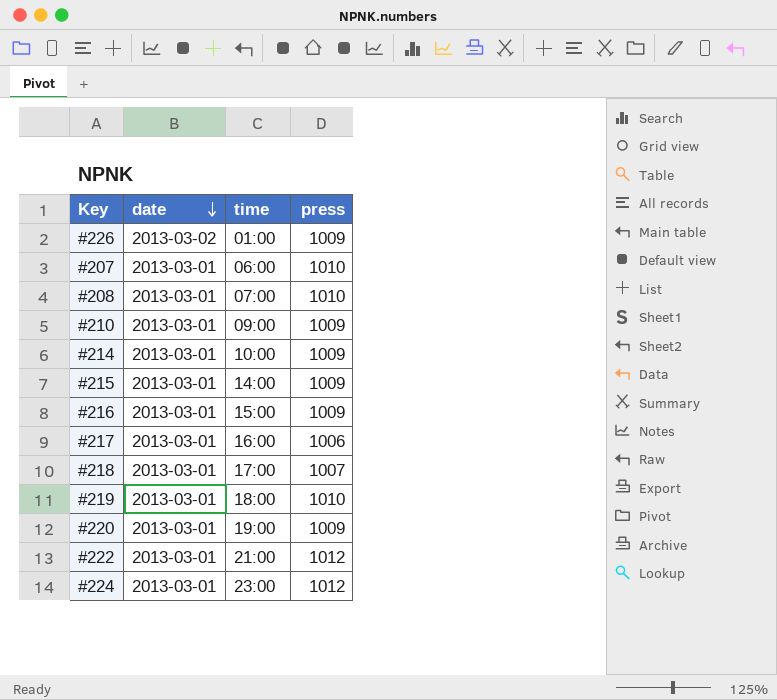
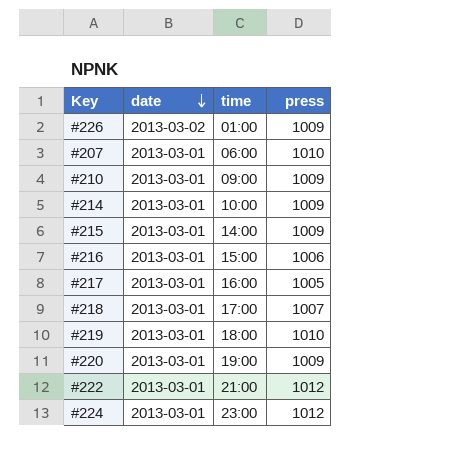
row #208: 2013-03-01 | 07:00 | 1010 -> none
#216 | press: 1009 -> 1006
#217 | press: 1006 -> 1005

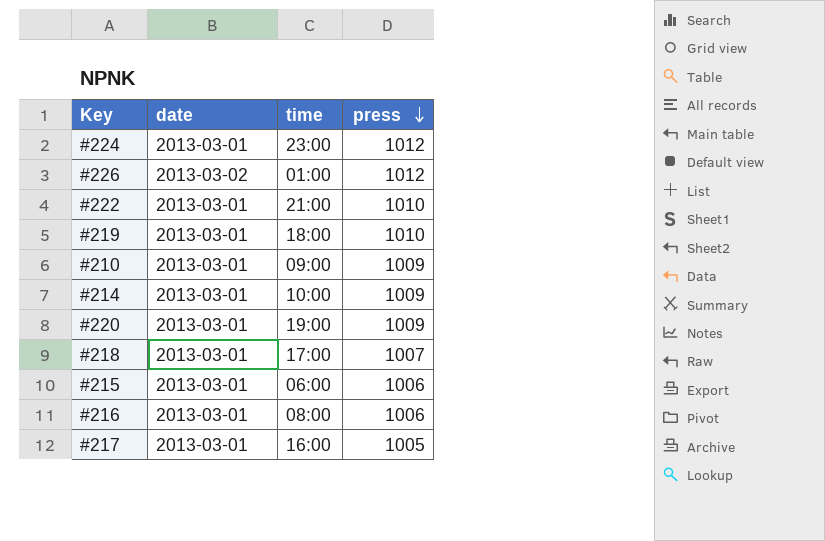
row order: date descending -> press descending
row #207: 2013-03-01 | 06:00 | 1010 -> none
#226 | press: 1009 -> 1012
#222 | press: 1012 -> 1010
#215 | time: 14:00 -> 06:00
#215 | press: 1009 -> 1006
#216 | time: 15:00 -> 08:00

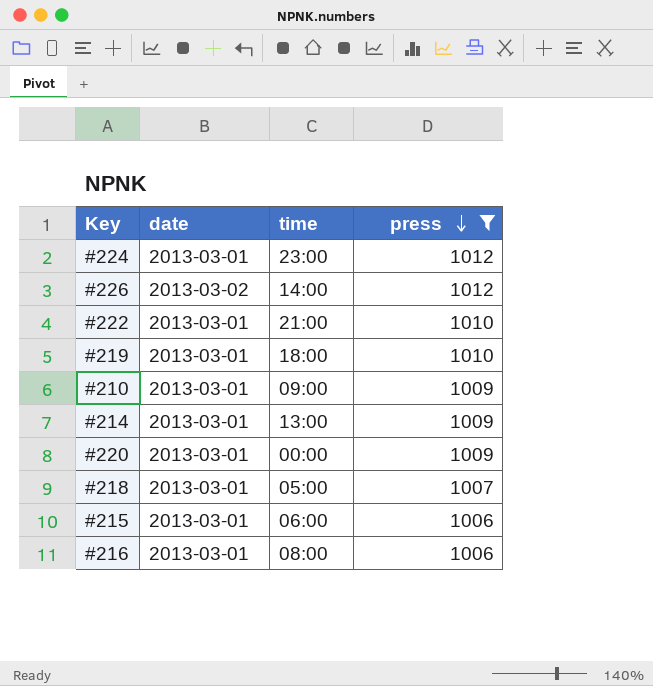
filter: none -> press != 1005
#226 | time: 01:00 -> 14:00
#214 | time: 10:00 -> 13:00
#220 | time: 19:00 -> 00:00
#218 | time: 17:00 -> 05:00

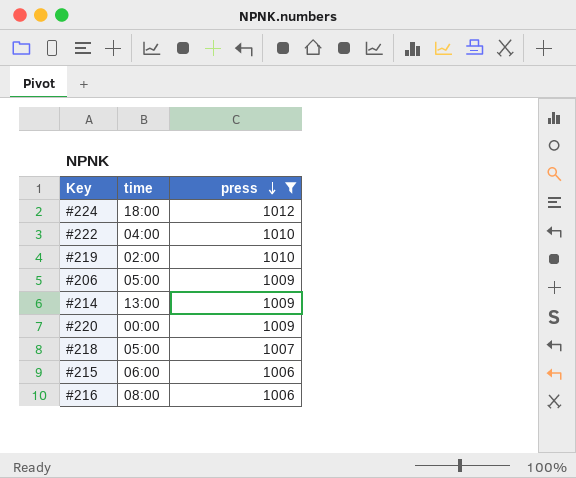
column date | position: 2 -> none
row #226: 2013-03-02 | 14:00 | 1012 -> none
row #210: 2013-03-01 | 09:00 | 1009 -> none
#224 | time: 23:00 -> 18:00
#222 | time: 21:00 -> 04:00
#219 | time: 18:00 -> 02:00
row #206: none -> 05:00 | 1009

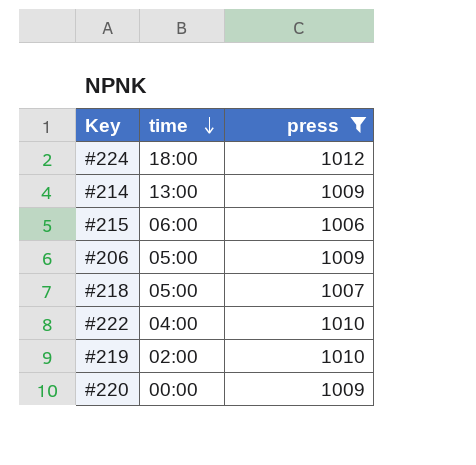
row order: press descending -> time descending
row #216: 08:00 | 1006 -> none

